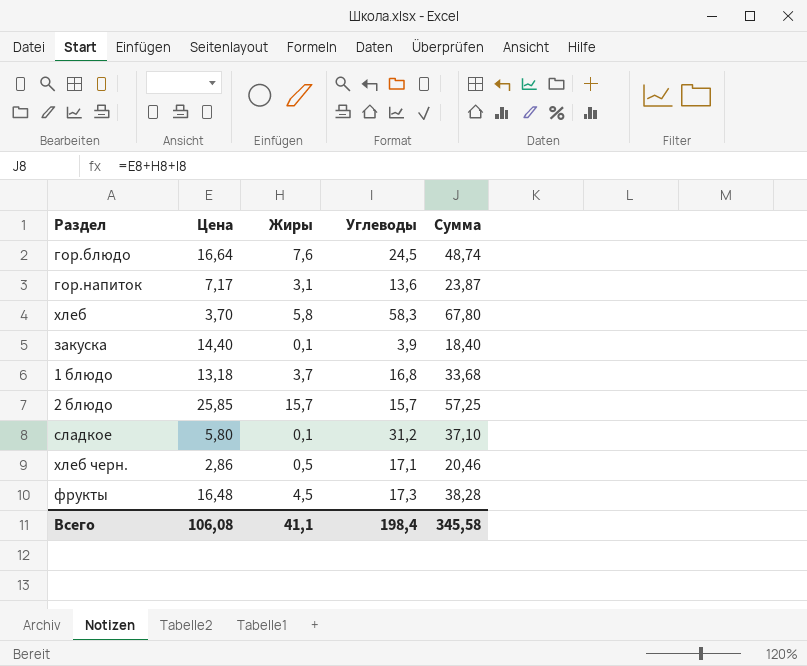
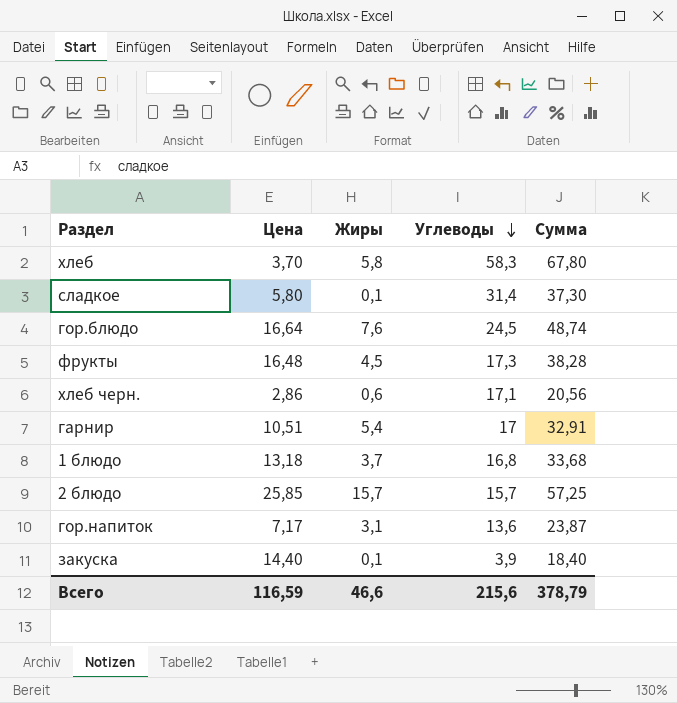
row order: none -> Углеводы descending
сладкое | Углеводы: 31,2 -> 31,4
сладкое | Сумма: 37,10 -> 37,30
хлеб черн. | Жиры: 0,5 -> 0,6
хлеб черн. | Сумма: 20,46 -> 20,56
row гарнир: none -> 10,51 | 5,4 | 17 | 32,91
Всего | Цена: 106,08 -> 116,59
Всего | Жиры: 41,1 -> 46,6
Всего | Углеводы: 198,4 -> 215,6
Всего | Сумма: 345,58 -> 378,79

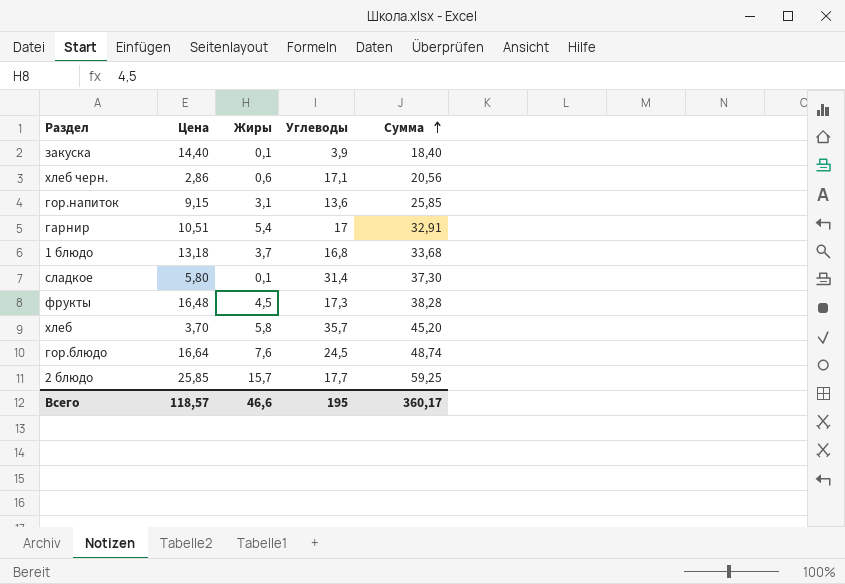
row order: Углеводы descending -> Сумма ascending
гор.напиток | Цена: 7,17 -> 9,15
гор.напиток | Сумма: 23,87 -> 25,85
хлеб | Углеводы: 58,3 -> 35,7
хлеб | Сумма: 67,80 -> 45,20
2 блюдо | Углеводы: 15,7 -> 17,7
2 блюдо | Сумма: 57,25 -> 59,25
Всего | Цена: 116,59 -> 118,57
Всего | Углеводы: 215,6 -> 195
Всего | Сумма: 378,79 -> 360,17

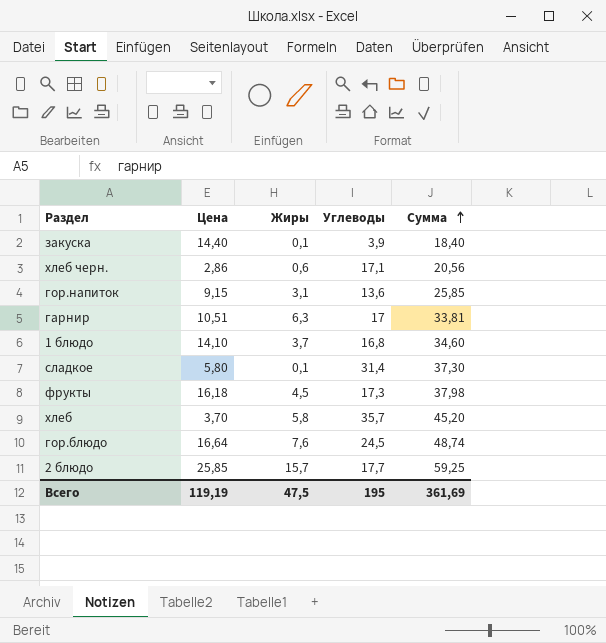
гарнир | Жиры: 5,4 -> 6,3
гарнир | Сумма: 32,91 -> 33,81
1 блюдо | Цена: 13,18 -> 14,10
1 блюдо | Сумма: 33,68 -> 34,60
фрукты | Цена: 16,48 -> 16,18
фрукты | Сумма: 38,28 -> 37,98
Всего | Цена: 118,57 -> 119,19
Всего | Жиры: 46,6 -> 47,5
Всего | Сумма: 360,17 -> 361,69

